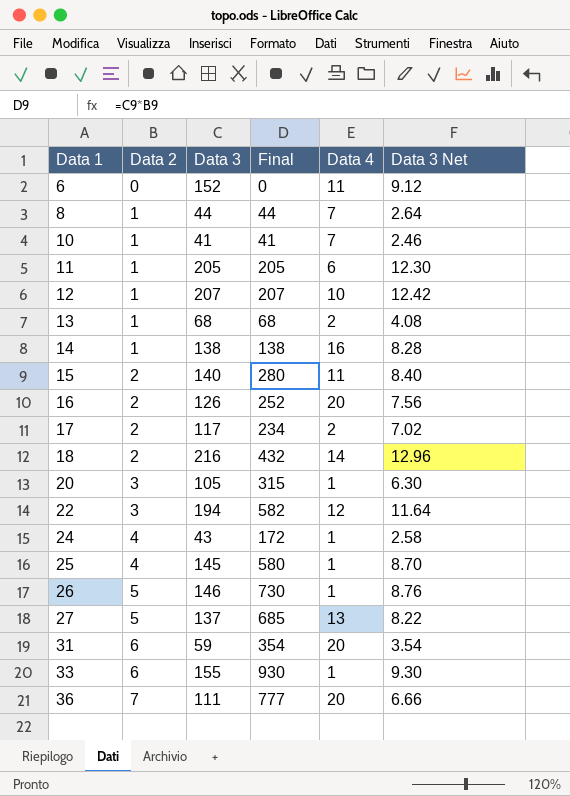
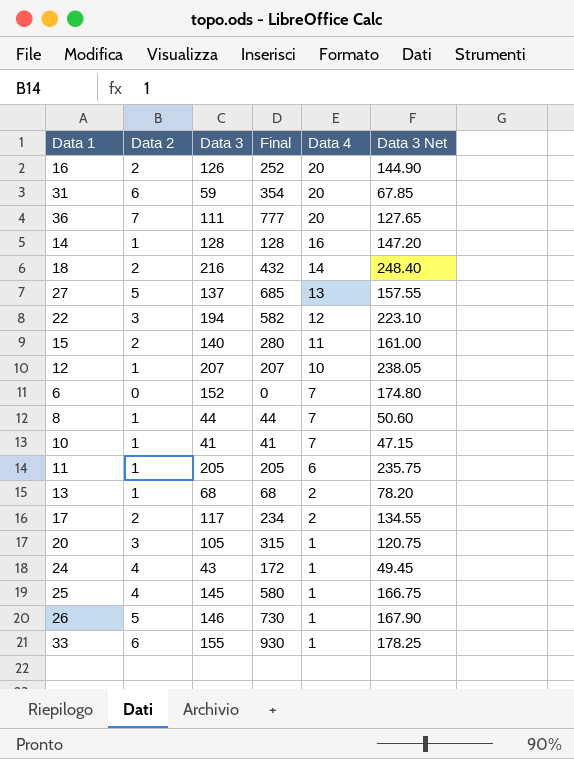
row order: Data 1 ascending -> Data 4 descending
column Data 3 Net | formula: [Data 3] * 0.06 -> [Data 3] * 1.15
14 | Data 3: 138 -> 128
14 | Final: 138 -> 128
6 | Data 4: 11 -> 7

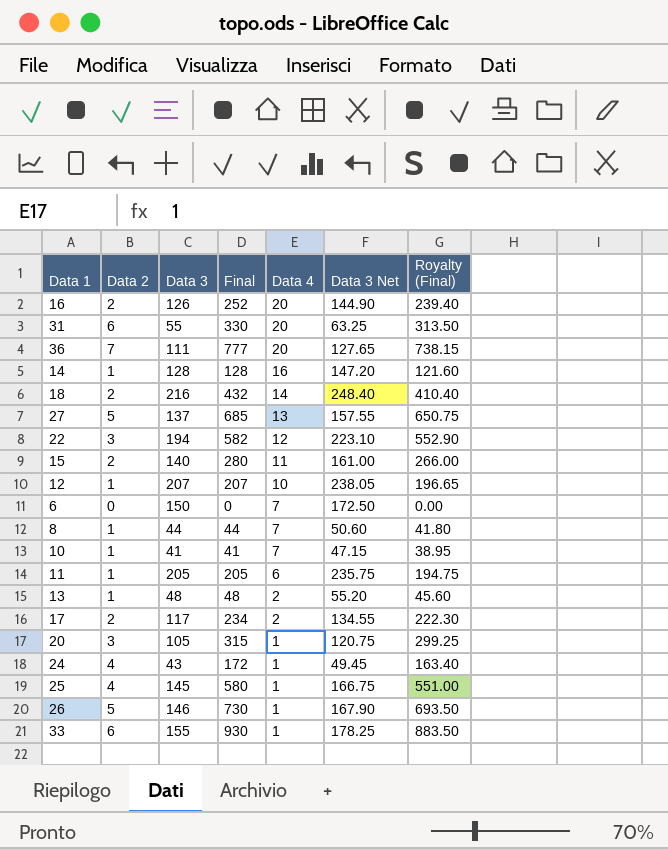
column Royalty (Final) | formula: none -> [Final] * 0.95
31 | Data 3: 59 -> 55
31 | Final: 354 -> 330
31 | Data 3 Net: 67.85 -> 63.25
6 | Data 3: 152 -> 150
6 | Data 3 Net: 174.80 -> 172.50
13 | Data 3: 68 -> 48
13 | Final: 68 -> 48
13 | Data 3 Net: 78.20 -> 55.20

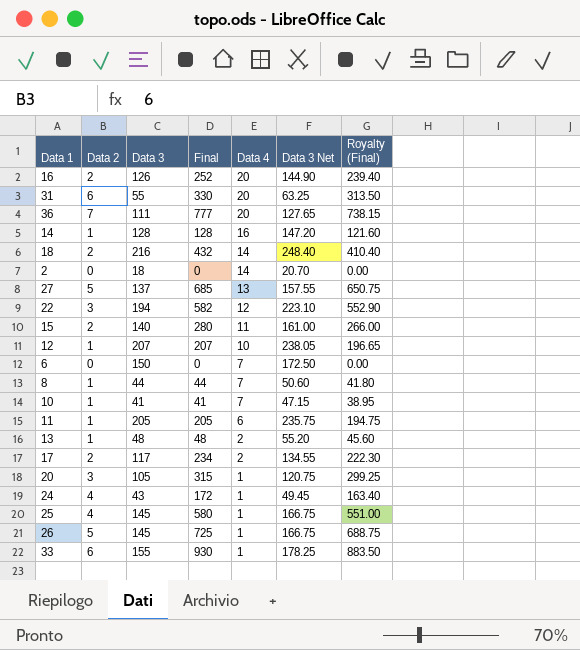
row 2: none -> 0 | 18 | 0 | 14 | 20.70 | 0.00
26 | Data 3: 146 -> 145
26 | Final: 730 -> 725
26 | Data 3 Net: 167.90 -> 166.75
26 | Royalty (Final): 693.50 -> 688.75

